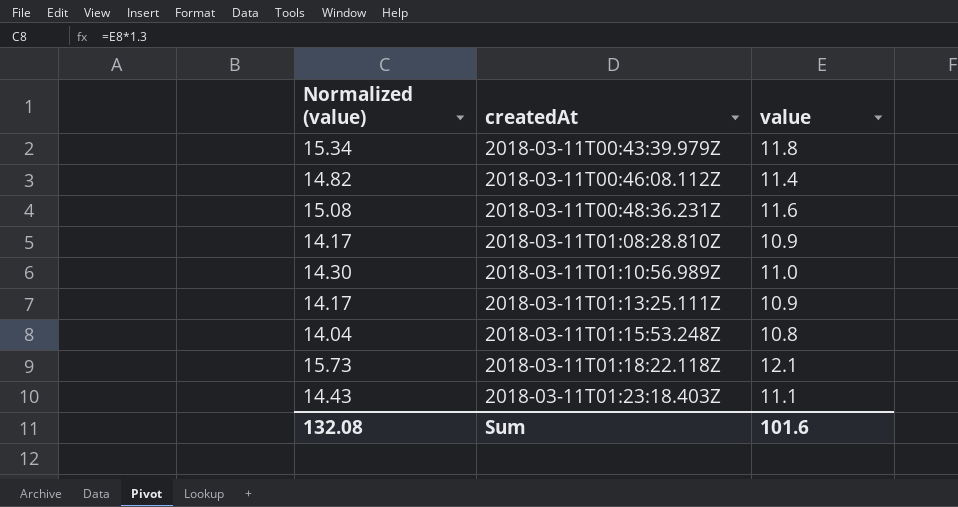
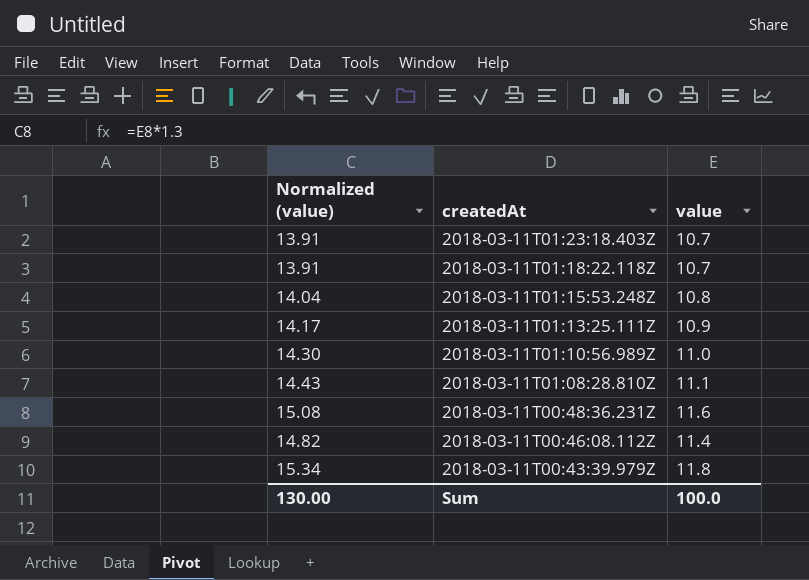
row order: createdAt ascending -> createdAt descending
2018-03-11T01:23:18.403Z | Normalized (value): 14.43 -> 13.91
2018-03-11T01:23:18.403Z | value: 11.1 -> 10.7
2018-03-11T01:18:22.118Z | Normalized (value): 15.73 -> 13.91
2018-03-11T01:18:22.118Z | value: 12.1 -> 10.7
2018-03-11T01:08:28.810Z | Normalized (value): 14.17 -> 14.43
2018-03-11T01:08:28.810Z | value: 10.9 -> 11.1
Sum | Normalized (value): 132.08 -> 130.00
Sum | value: 101.6 -> 100.0

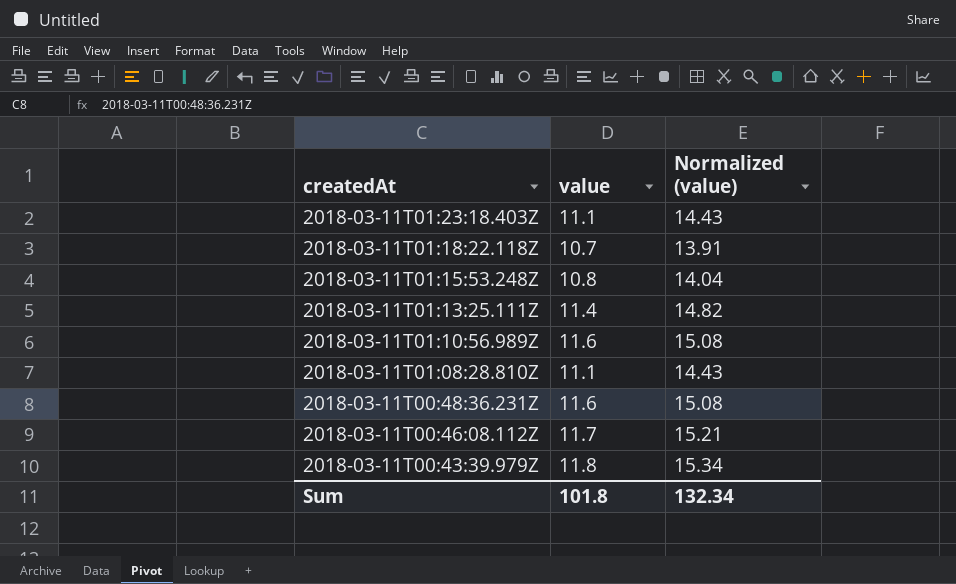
column Normalized (value) | position: 1 -> 3
2018-03-11T01:23:18.403Z | value: 10.7 -> 11.1
2018-03-11T01:23:18.403Z | Normalized (value): 13.91 -> 14.43
2018-03-11T01:13:25.111Z | value: 10.9 -> 11.4
2018-03-11T01:13:25.111Z | Normalized (value): 14.17 -> 14.82
2018-03-11T01:10:56.989Z | value: 11.0 -> 11.6
2018-03-11T01:10:56.989Z | Normalized (value): 14.30 -> 15.08
2018-03-11T00:46:08.112Z | value: 11.4 -> 11.7
2018-03-11T00:46:08.112Z | Normalized (value): 14.82 -> 15.21
Sum | value: 100.0 -> 101.8
Sum | Normalized (value): 130.00 -> 132.34

